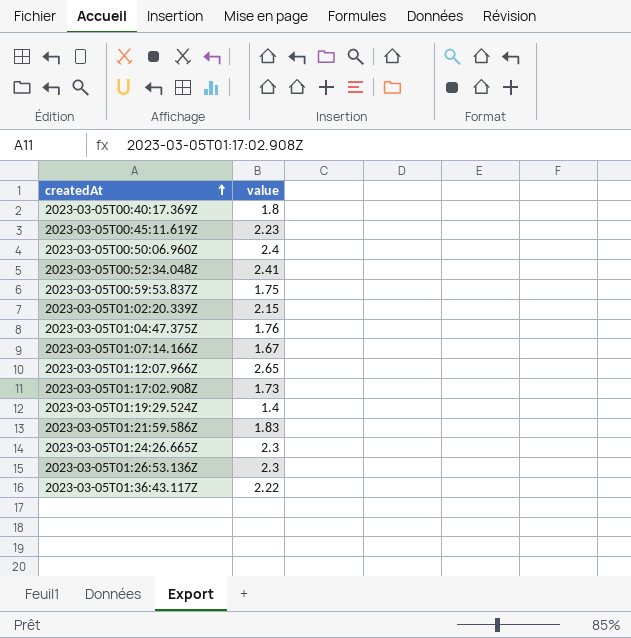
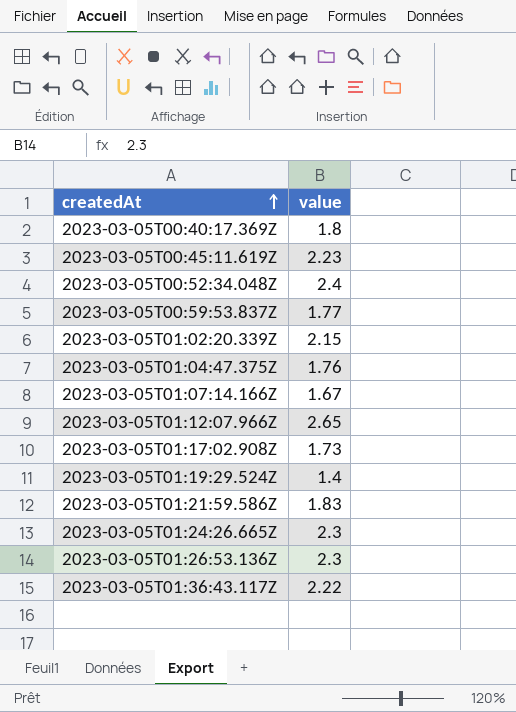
row 2023-03-05T00:50:06.960Z: 2.4 -> none
2023-03-05T00:52:34.048Z | value: 2.41 -> 2.4
2023-03-05T00:59:53.837Z | value: 1.75 -> 1.77

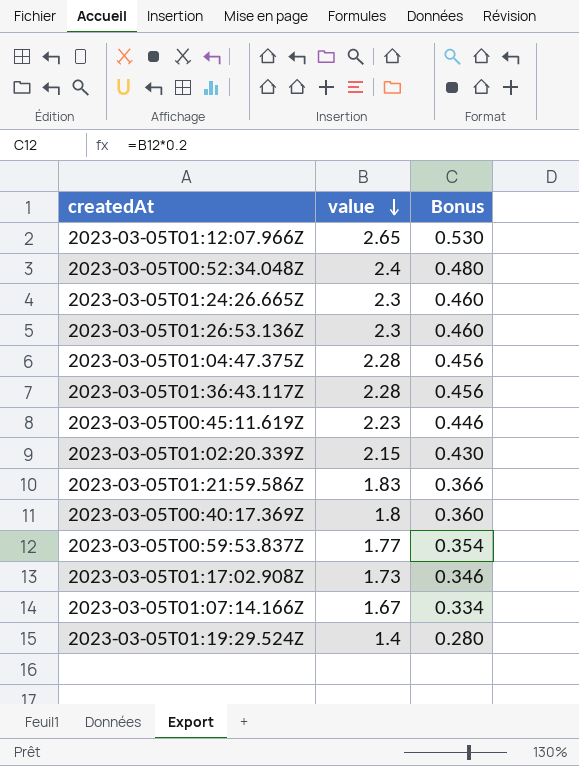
row order: createdAt ascending -> value descending
column Bonus | formula: none -> [value] * 0.2
2023-03-05T01:04:47.375Z | value: 1.76 -> 2.28
2023-03-05T01:36:43.117Z | value: 2.22 -> 2.28

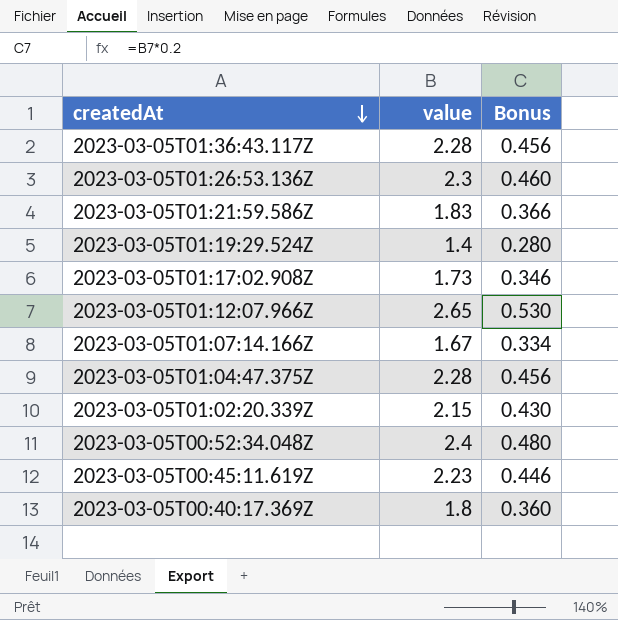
row order: value descending -> createdAt descending
row 2023-03-05T01:24:26.665Z: 2.3 | 0.460 -> none
row 2023-03-05T00:59:53.837Z: 1.77 | 0.354 -> none

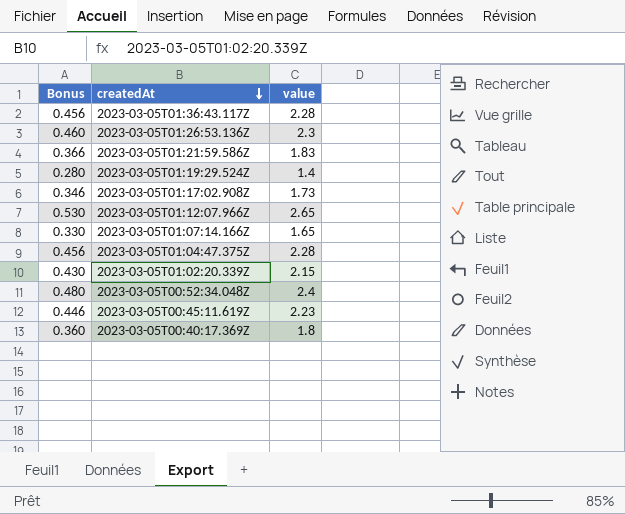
column Bonus | position: 3 -> 1
2023-03-05T01:07:14.166Z | Bonus: 0.334 -> 0.330
2023-03-05T01:07:14.166Z | value: 1.67 -> 1.65

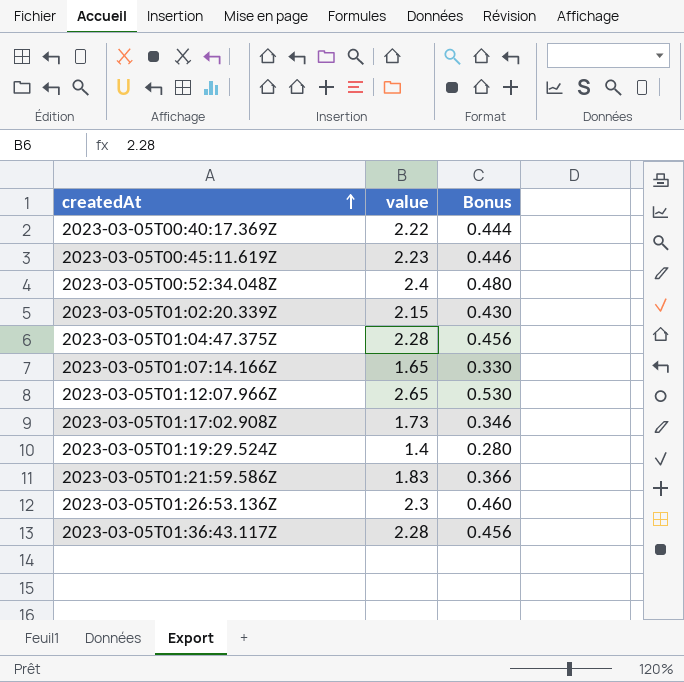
row order: createdAt descending -> createdAt ascending
column Bonus | position: 1 -> 3
2023-03-05T00:40:17.369Z | value: 1.8 -> 2.22
2023-03-05T00:40:17.369Z | Bonus: 0.360 -> 0.444

